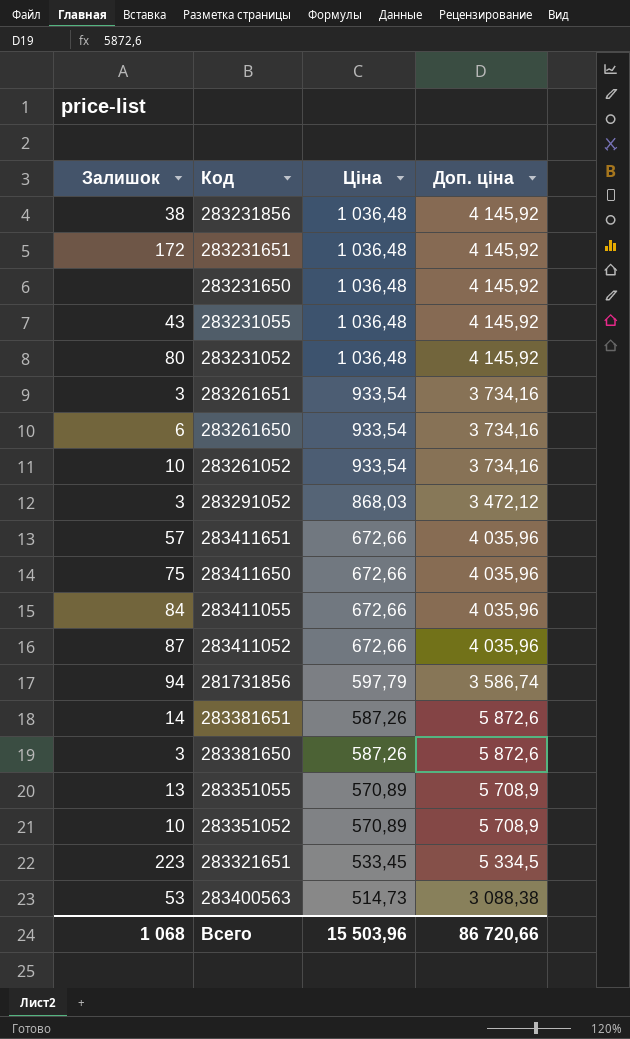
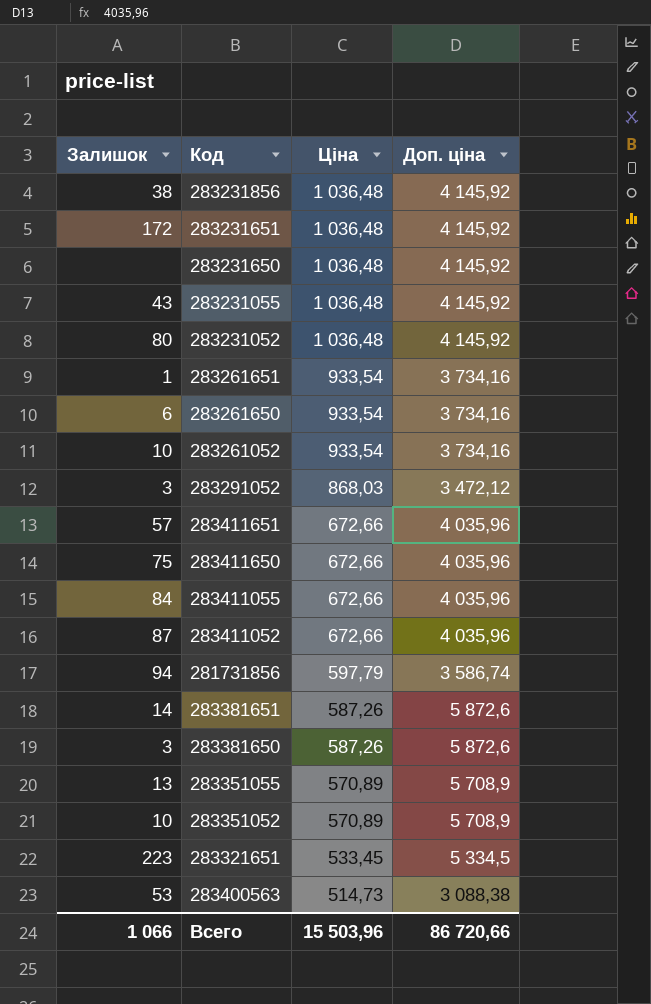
283261651 | Залишок: 3 -> 1
Всего | Залишок: 1 068 -> 1 066

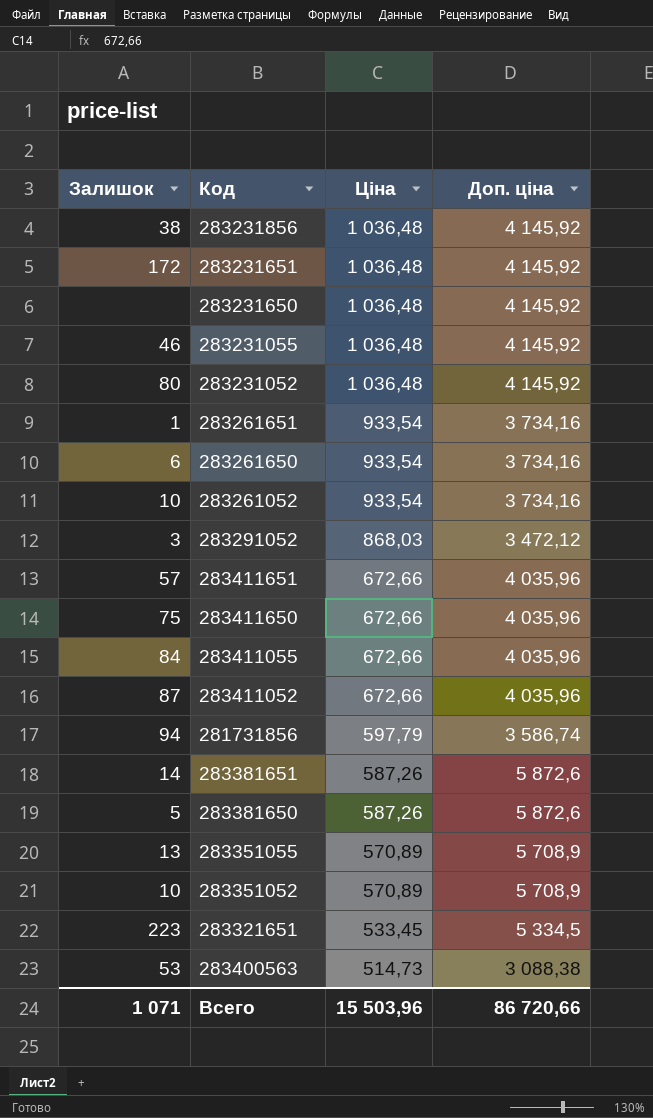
283231055 | Залишок: 43 -> 46
283381650 | Залишок: 3 -> 5
Всего | Залишок: 1 066 -> 1 071

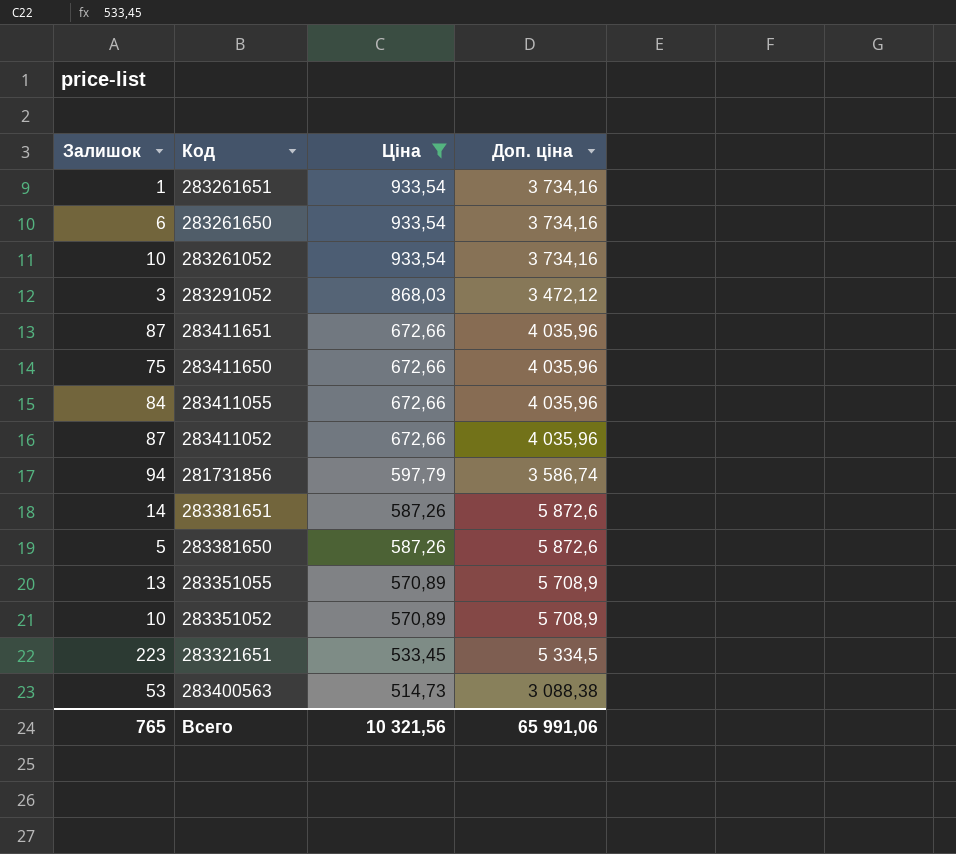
filter: none -> Ціна != 1 036,48
283411651 | Залишок: 57 -> 87
Всего | Залишок: 1 071 -> 765
Всего | Ціна: 15 503,96 -> 10 321,56
Всего | Доп. ціна: 86 720,66 -> 65 991,06

